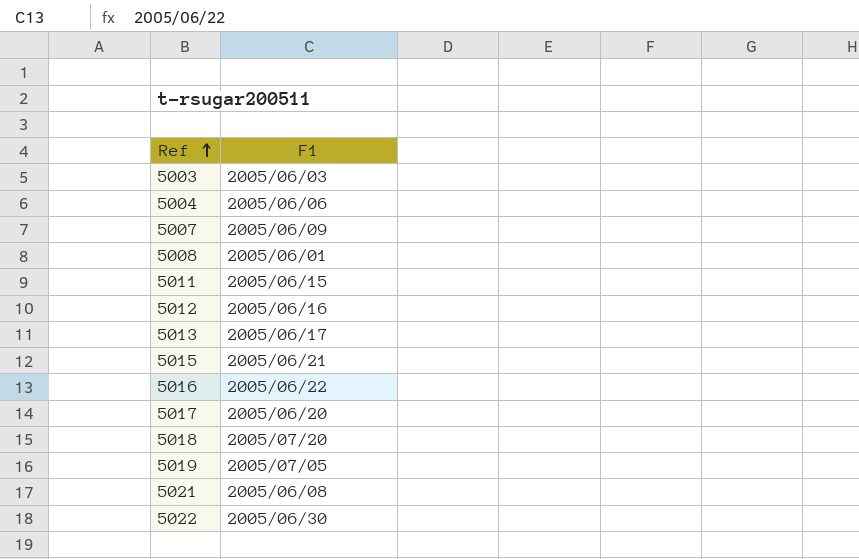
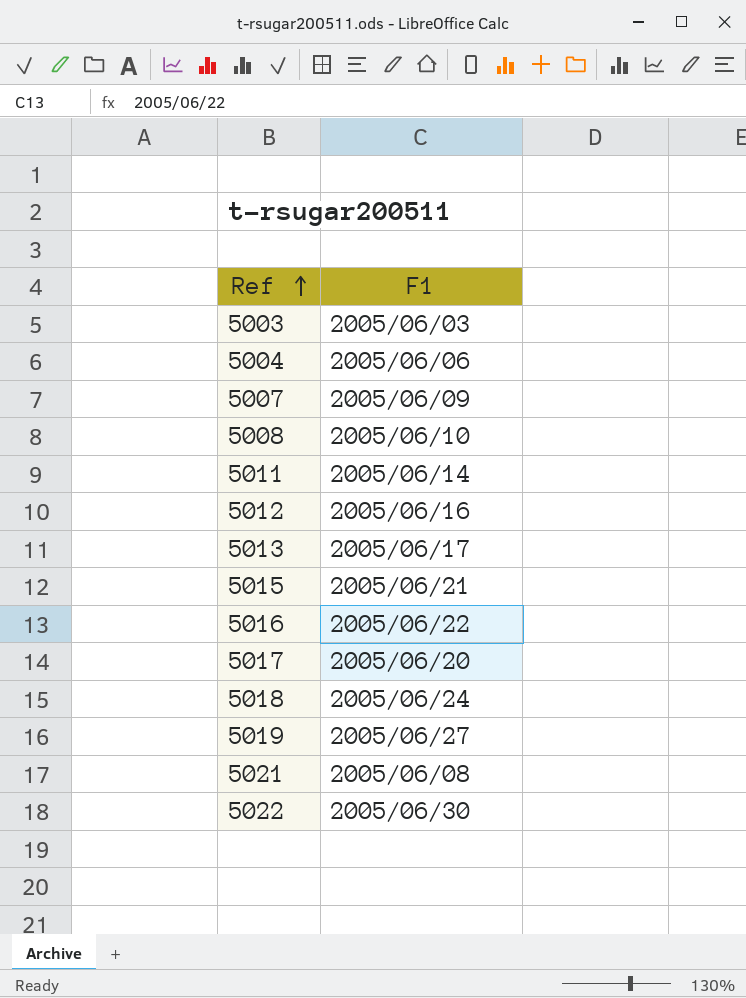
5008 | F1: 2005/06/01 -> 2005/06/10
5011 | F1: 2005/06/15 -> 2005/06/14
5018 | F1: 2005/07/20 -> 2005/06/24
5019 | F1: 2005/07/05 -> 2005/06/27

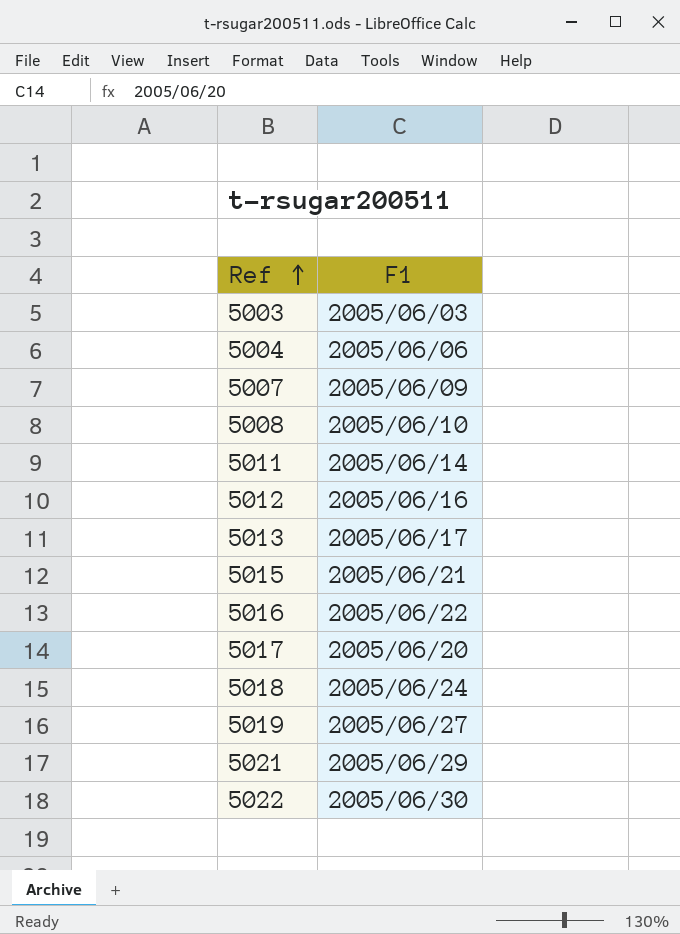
5021 | F1: 2005/06/08 -> 2005/06/29

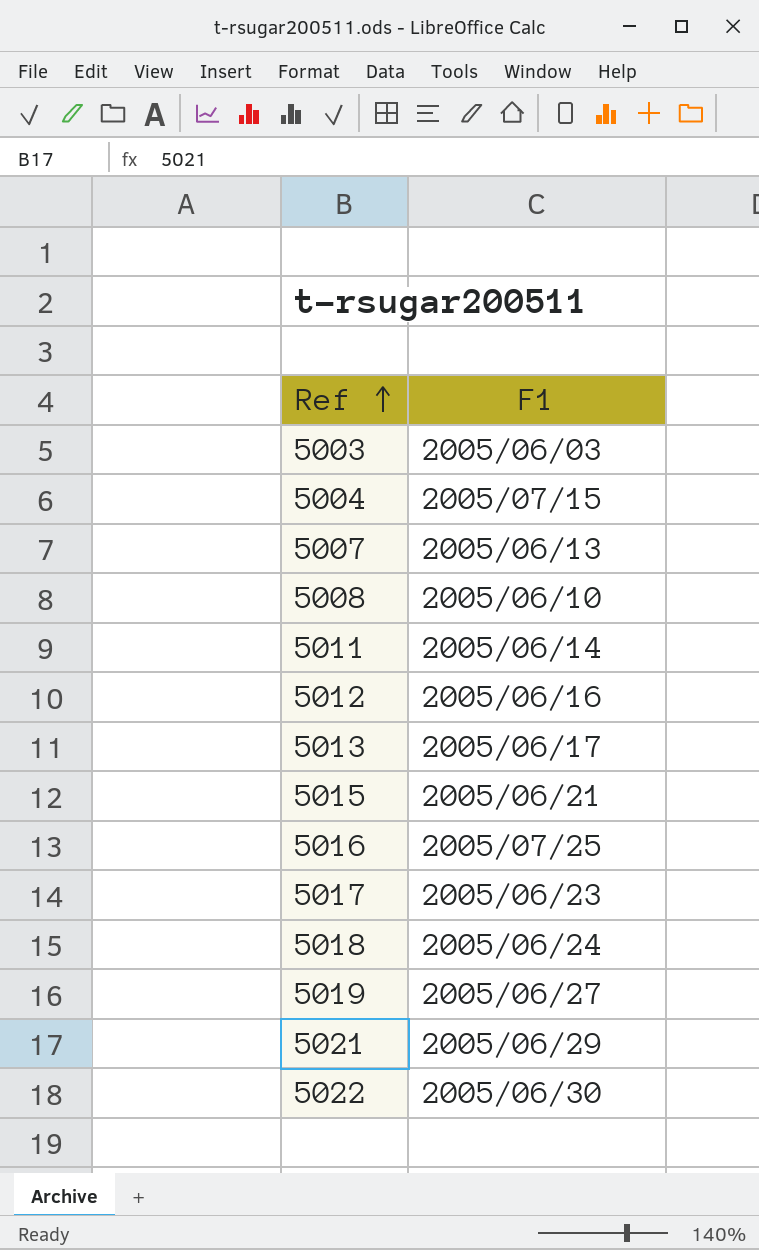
5004 | F1: 2005/06/06 -> 2005/07/15
5007 | F1: 2005/06/09 -> 2005/06/13
5016 | F1: 2005/06/22 -> 2005/07/25
5017 | F1: 2005/06/20 -> 2005/06/23

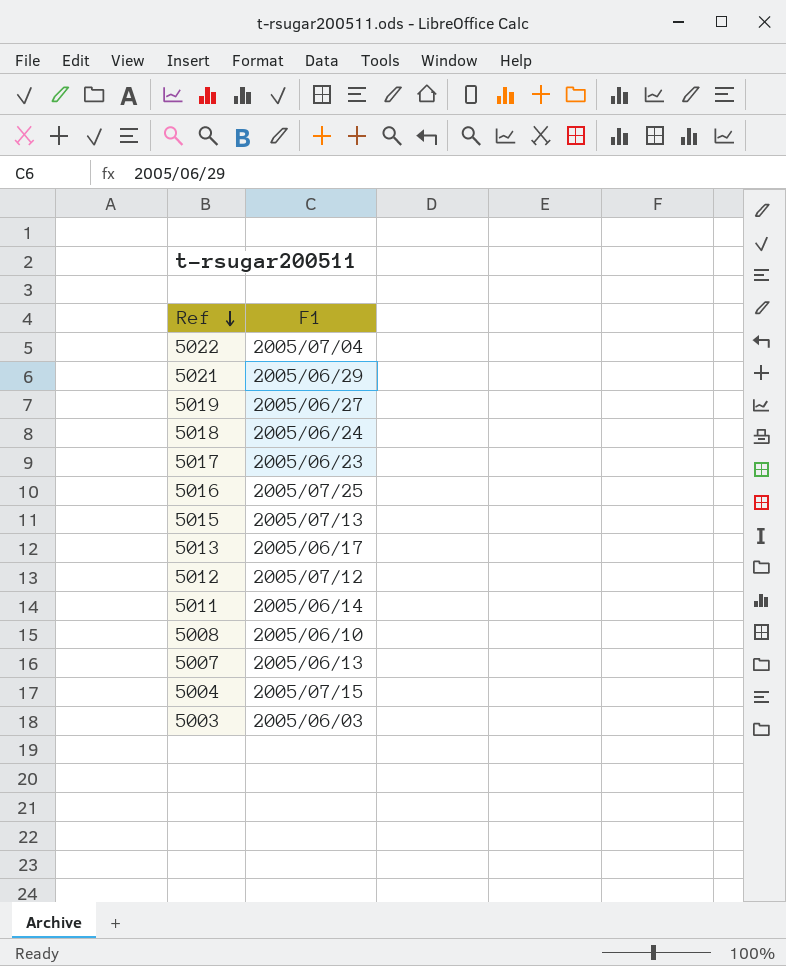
row order: Ref ascending -> Ref descending
5022 | F1: 2005/06/30 -> 2005/07/04
5015 | F1: 2005/06/21 -> 2005/07/13
5012 | F1: 2005/06/16 -> 2005/07/12

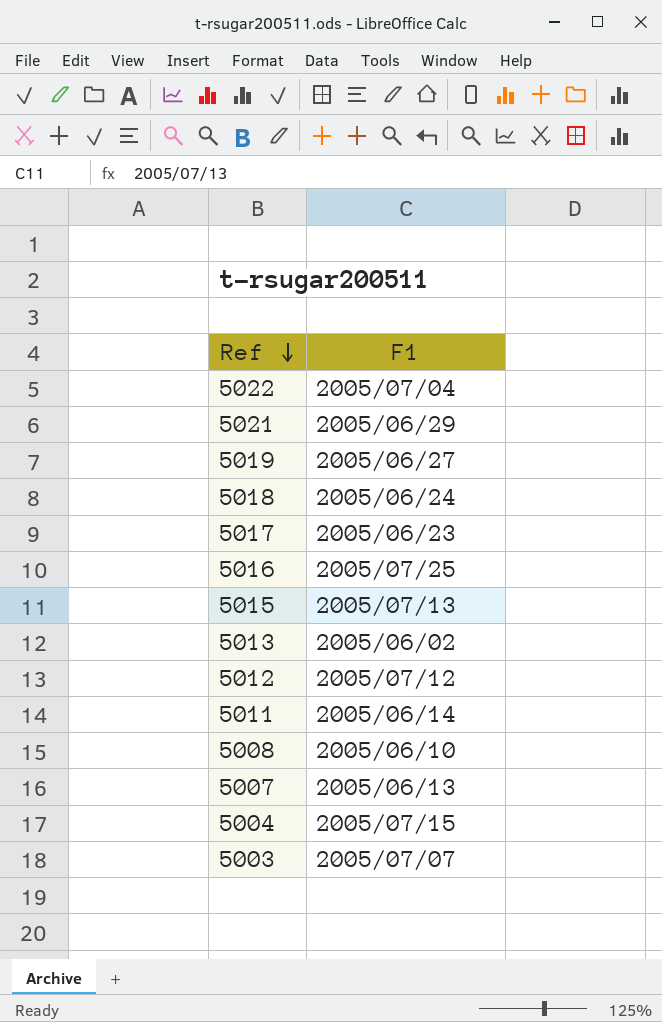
5013 | F1: 2005/06/17 -> 2005/06/02
5003 | F1: 2005/06/03 -> 2005/07/07

